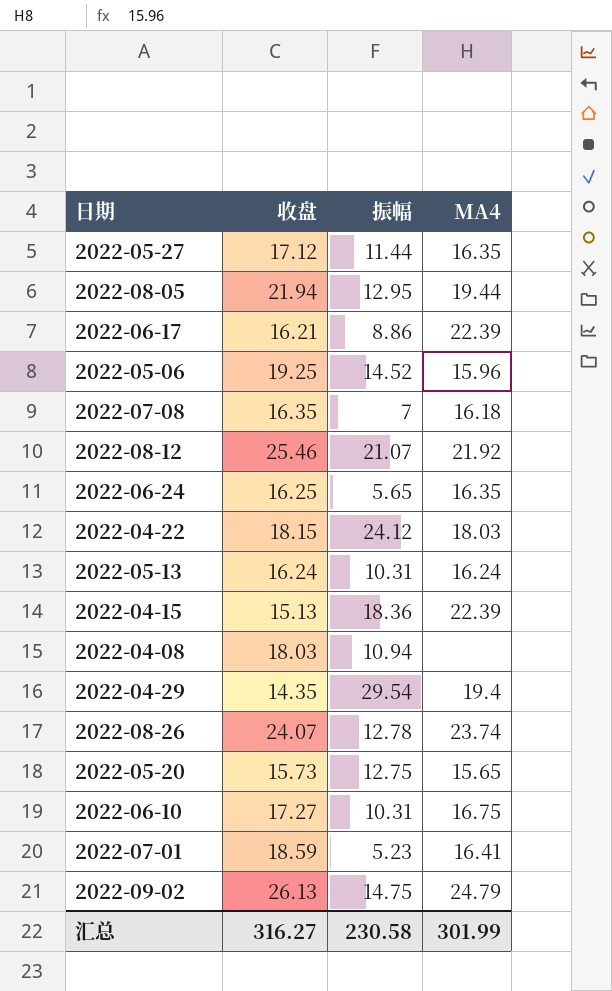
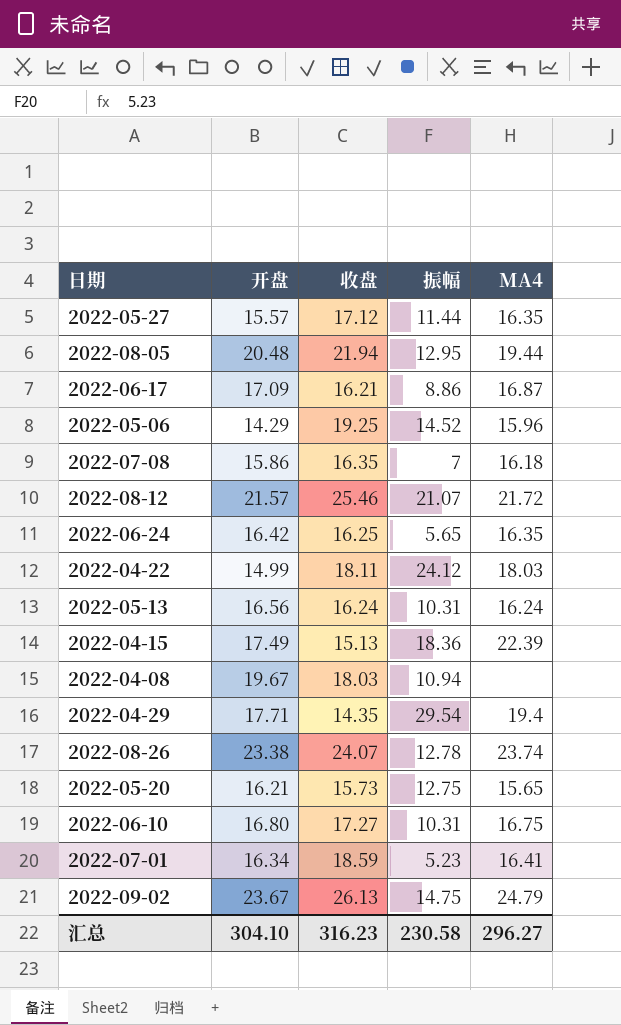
column 开盘 | position: none -> 2
2022-06-17 | MA4: 22.39 -> 16.87
2022-08-12 | MA4: 21.92 -> 21.72
2022-04-22 | 收盘: 18.15 -> 18.11
汇总 | 收盘: 316.27 -> 316.23
汇总 | MA4: 301.99 -> 296.27

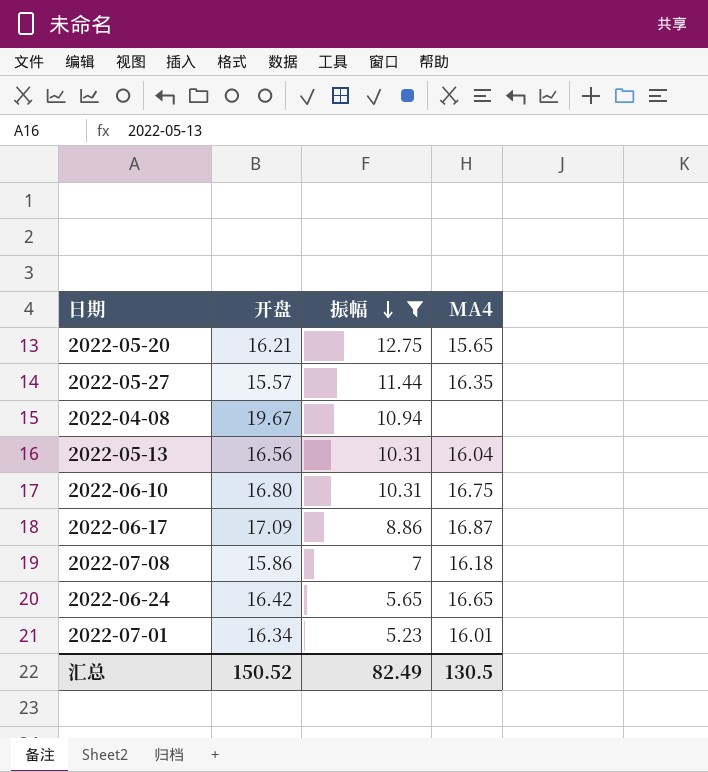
filter: none -> 振幅 <= 12.75
row order: none -> 振幅 descending
column 收盘 | position: 3 -> none
2022-05-13 | MA4: 16.24 -> 16.04
2022-06-24 | MA4: 16.35 -> 16.65
2022-07-01 | MA4: 16.41 -> 16.01
汇总 | 开盘: 304.10 -> 150.52
汇总 | 振幅: 230.58 -> 82.49
汇总 | MA4: 296.27 -> 130.5

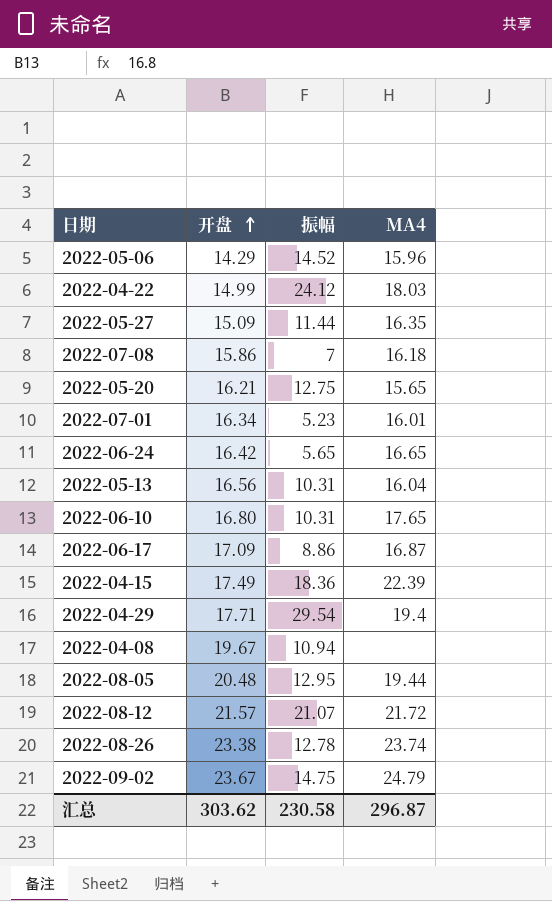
filter: 振幅 <= 12.75 -> none
row order: 振幅 descending -> 开盘 ascending
2022-05-27 | 开盘: 15.57 -> 15.09
2022-06-10 | MA4: 16.75 -> 17.65
汇总 | 开盘: 150.52 -> 303.62
汇总 | 振幅: 82.49 -> 230.58
汇总 | MA4: 130.5 -> 296.87

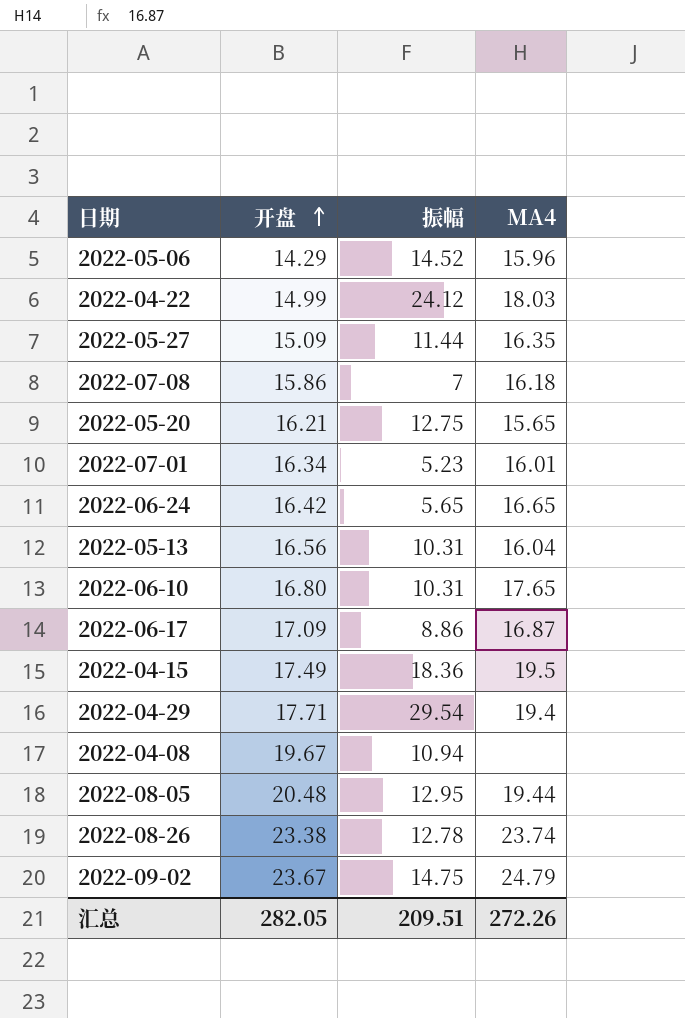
row 2022-08-12: 21.57 | 21.07 | 21.72 -> none
2022-04-15 | MA4: 22.39 -> 19.5
汇总 | 开盘: 303.62 -> 282.05
汇总 | 振幅: 230.58 -> 209.51
汇总 | MA4: 296.87 -> 272.26

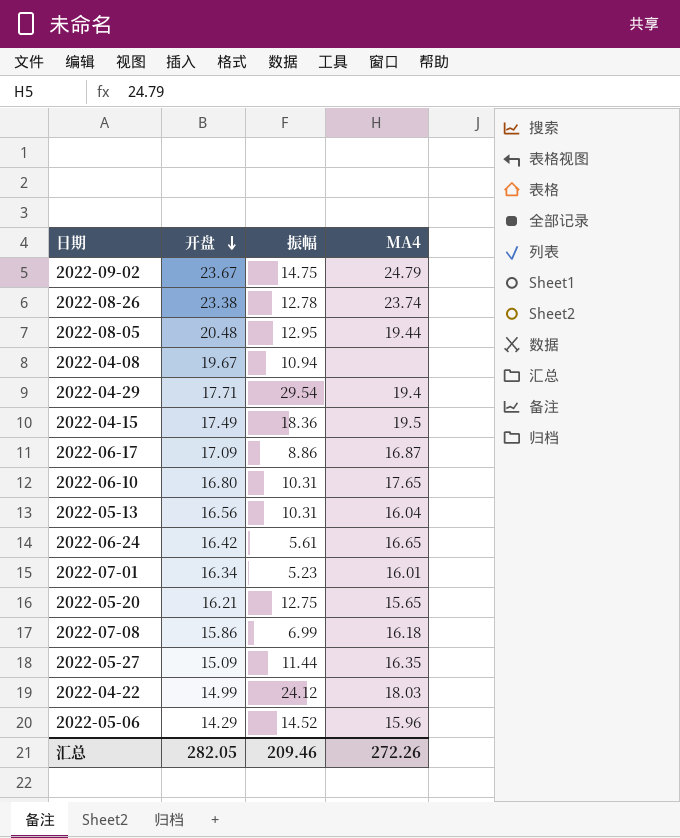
row order: 开盘 ascending -> 开盘 descending
2022-06-24 | 振幅: 5.65 -> 5.61
2022-07-08 | 振幅: 7 -> 6.99
汇总 | 振幅: 209.51 -> 209.46

